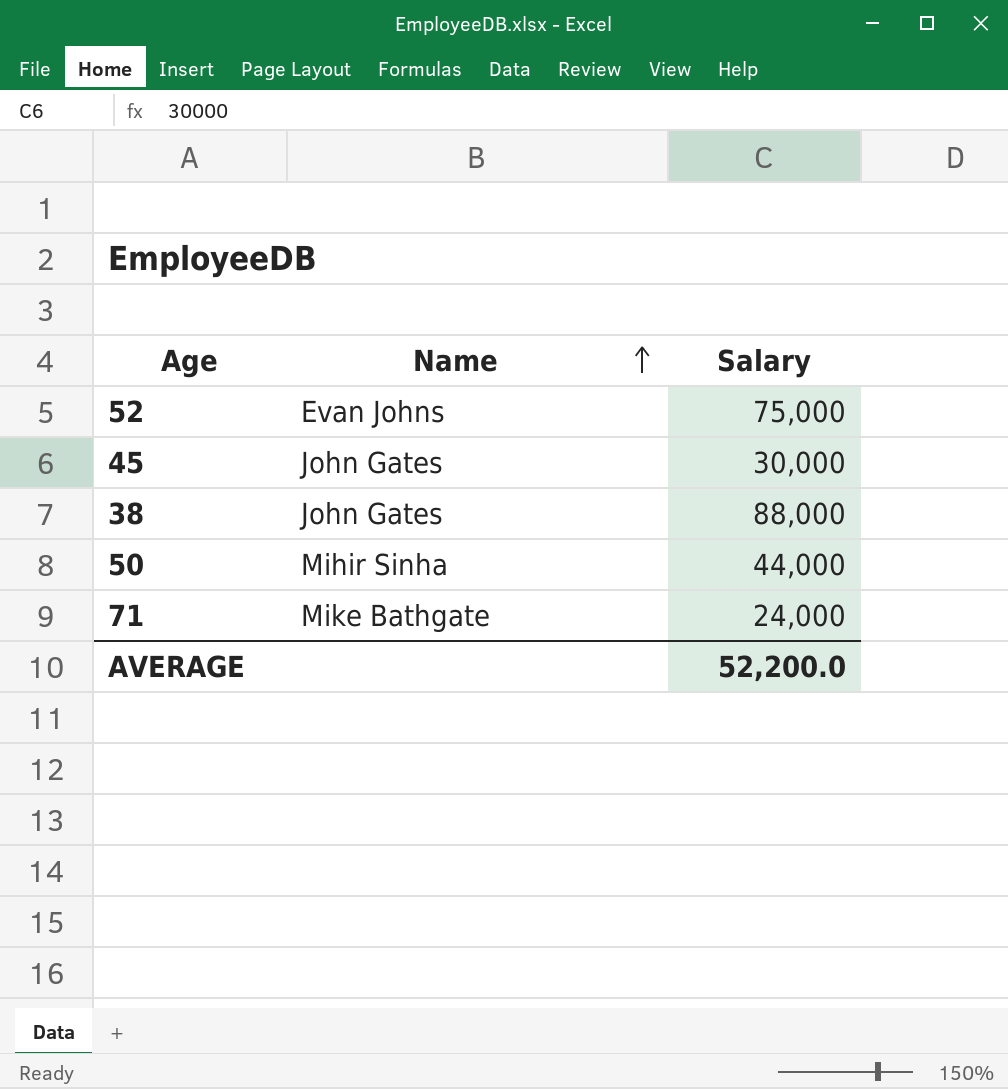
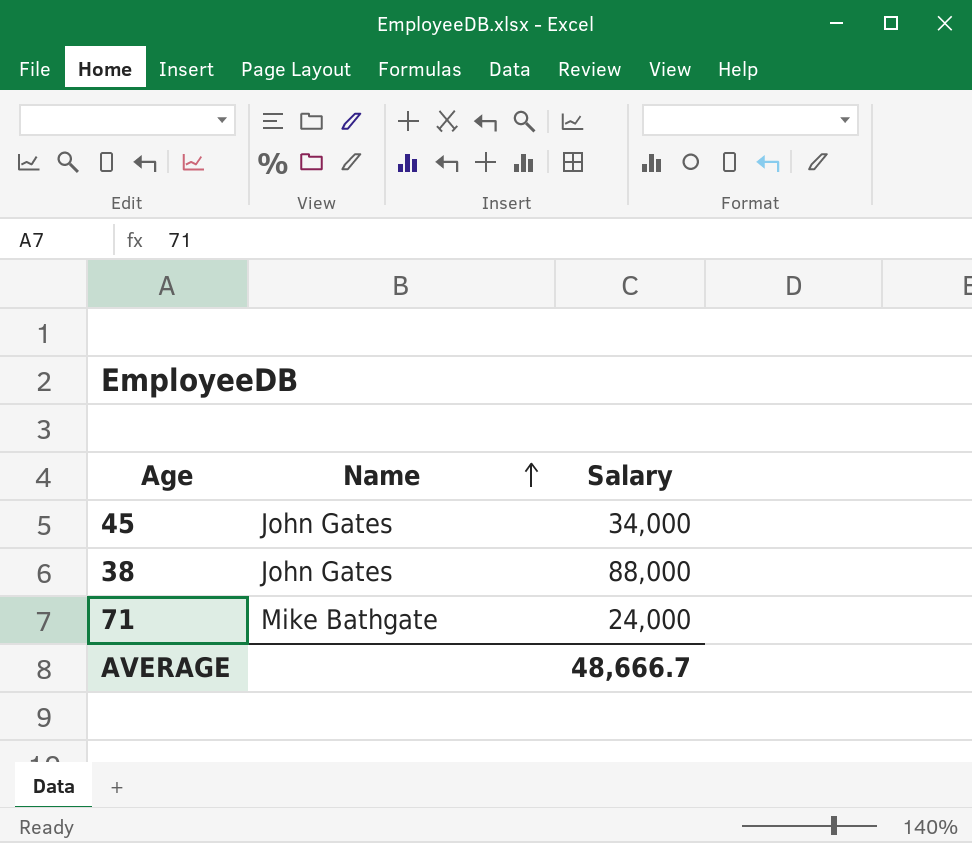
row 52: Evan Johns | 75,000 -> none
row 50: Mihir Sinha | 44,000 -> none
45 | Salary: 30,000 -> 34,000
AVERAGE | Salary: 52,200.0 -> 48,666.7

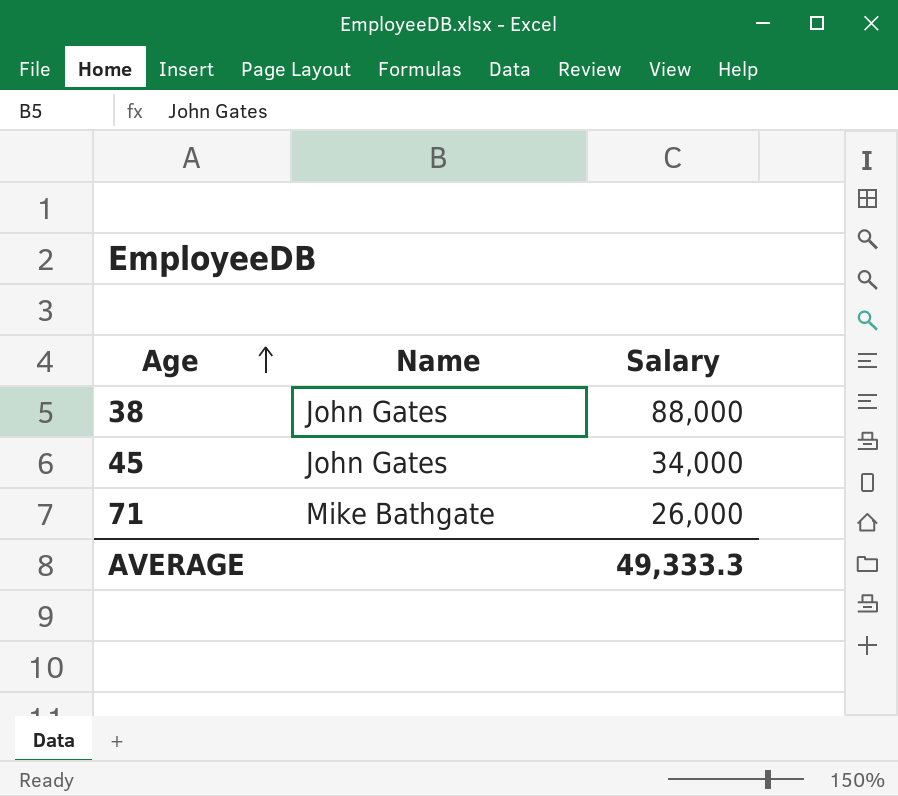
row order: Name ascending -> Age ascending
71 | Salary: 24,000 -> 26,000
AVERAGE | Salary: 48,666.7 -> 49,333.3

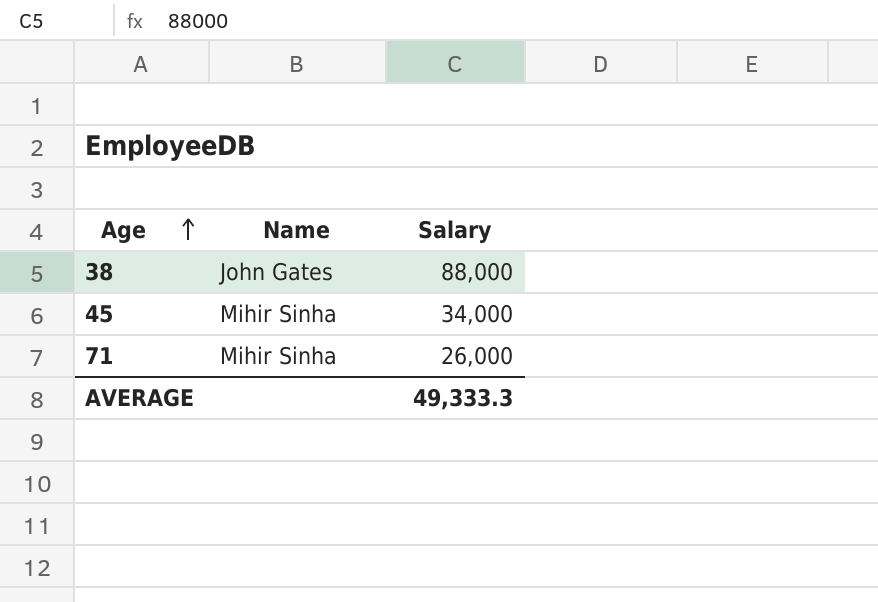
45 | Name: John Gates -> Mihir Sinha
71 | Name: Mike Bathgate -> Mihir Sinha

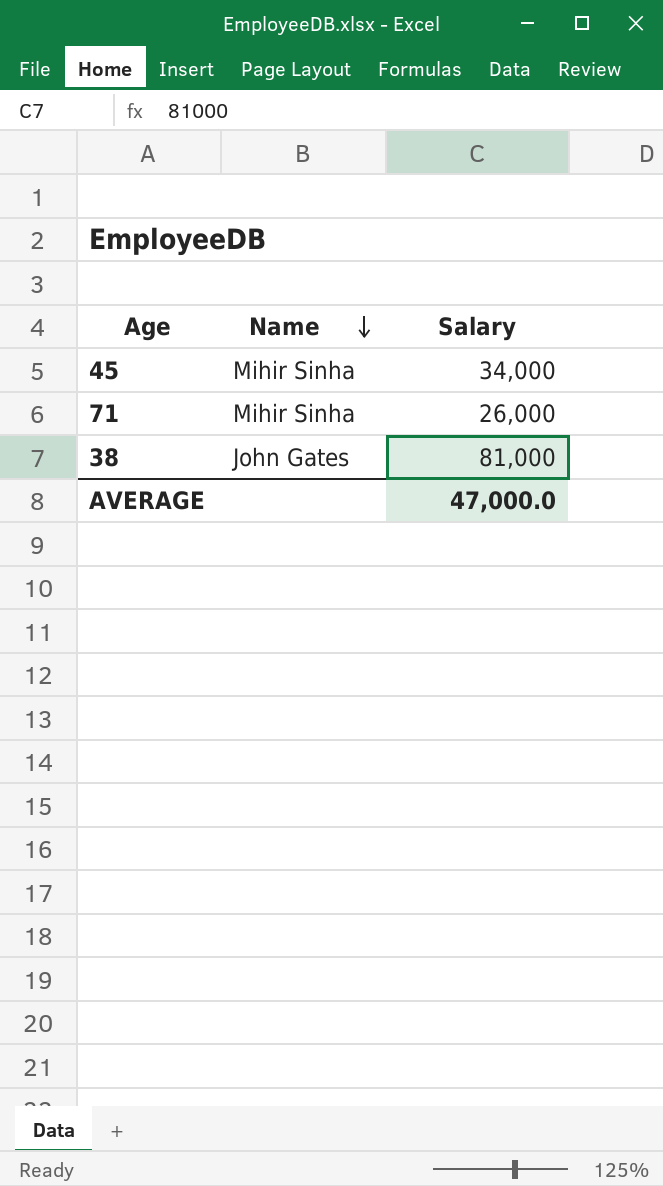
row order: Age ascending -> Name descending
38 | Salary: 88,000 -> 81,000
AVERAGE | Salary: 49,333.3 -> 47,000.0

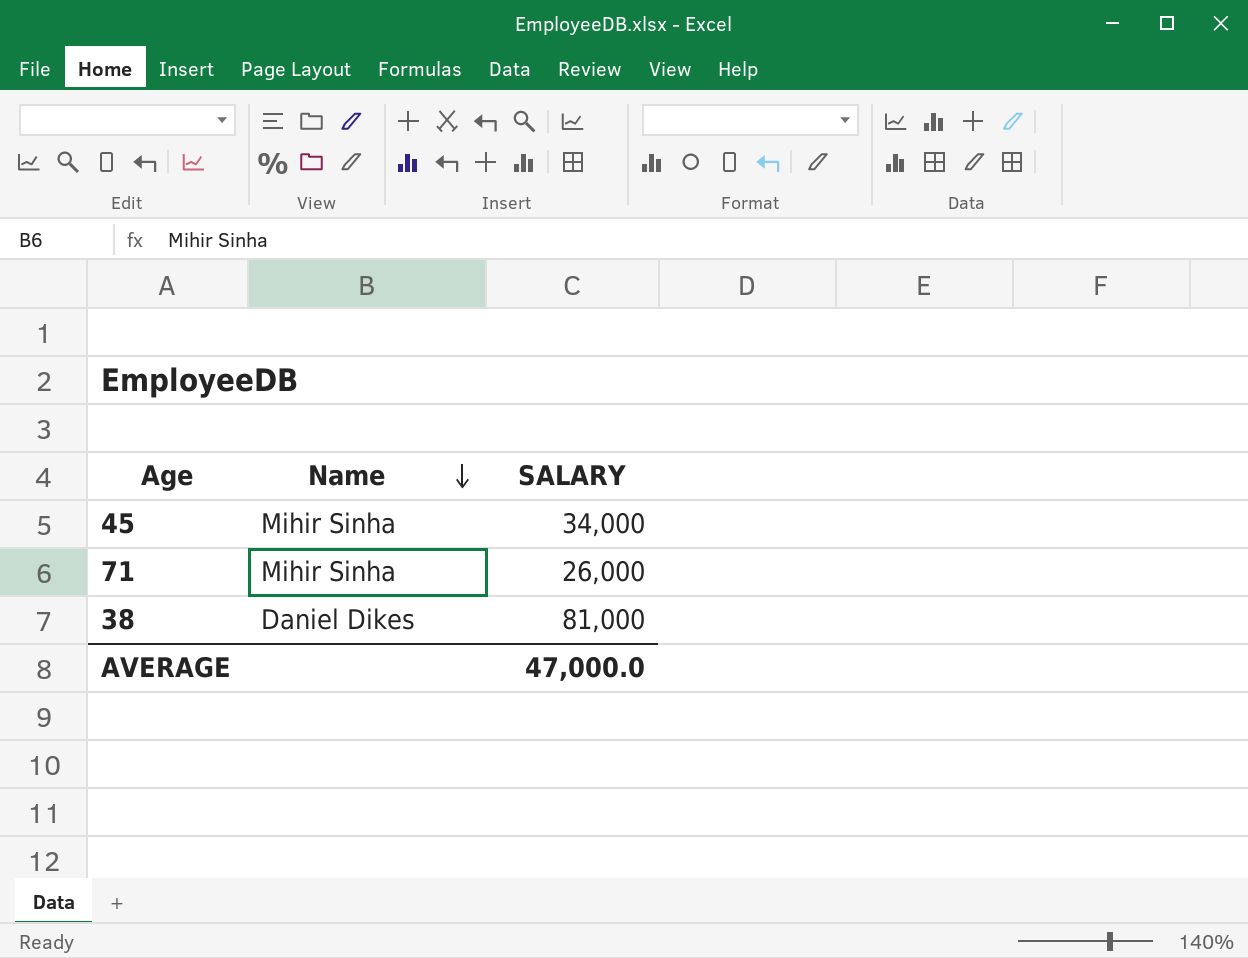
column name: Salary -> SALARY
38 | Name: John Gates -> Daniel Dikes

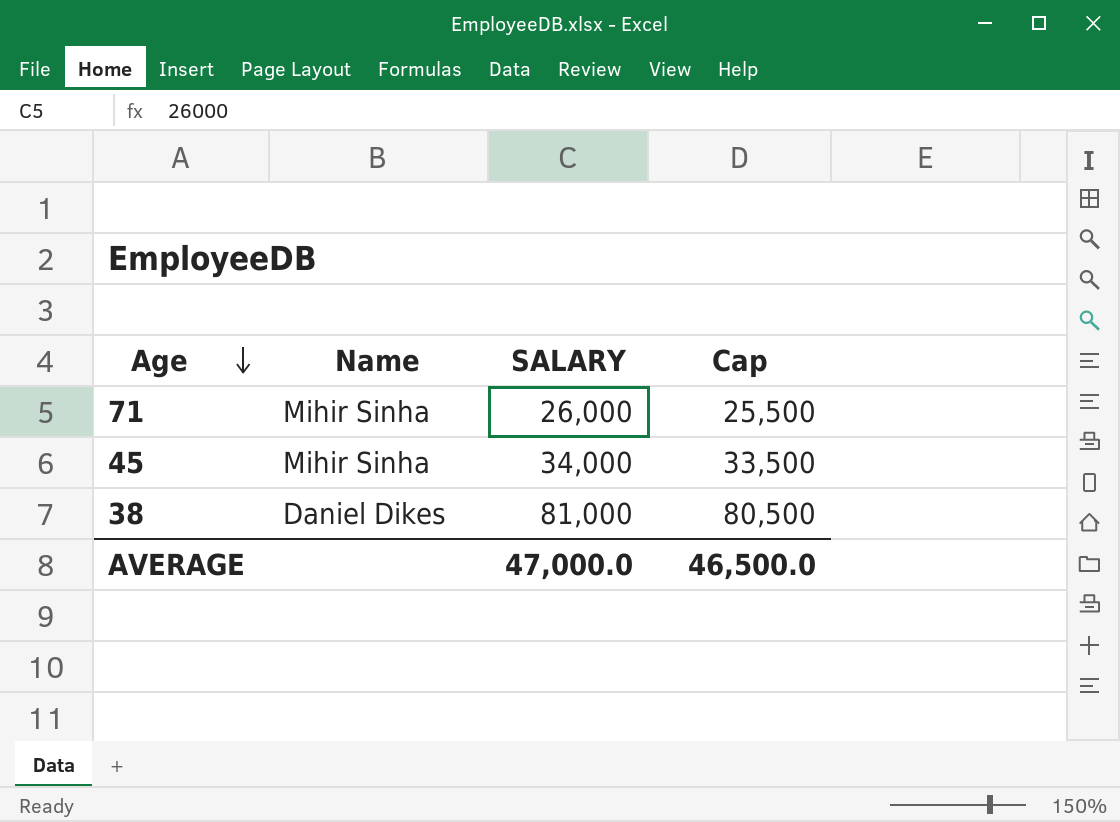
row order: Name descending -> Age descending
column Cap | formula: none -> [SALARY] - 500

